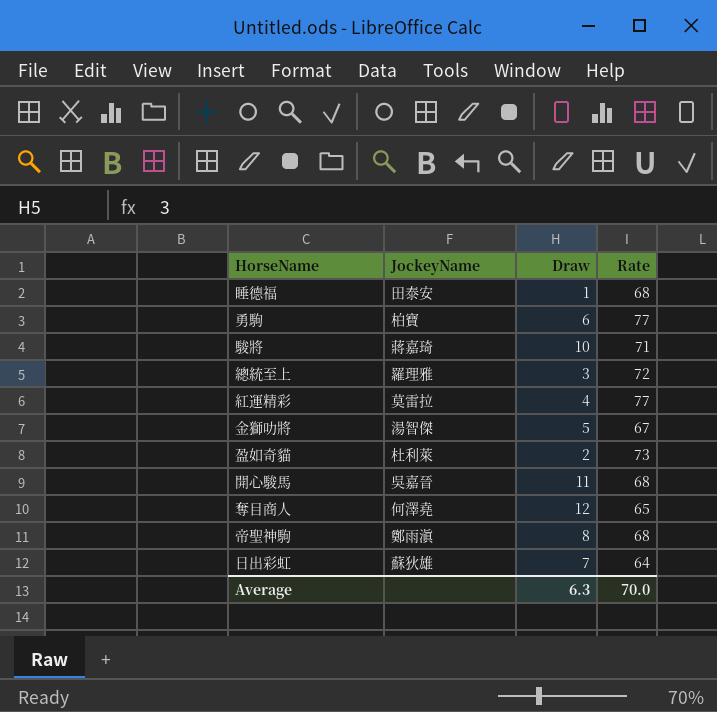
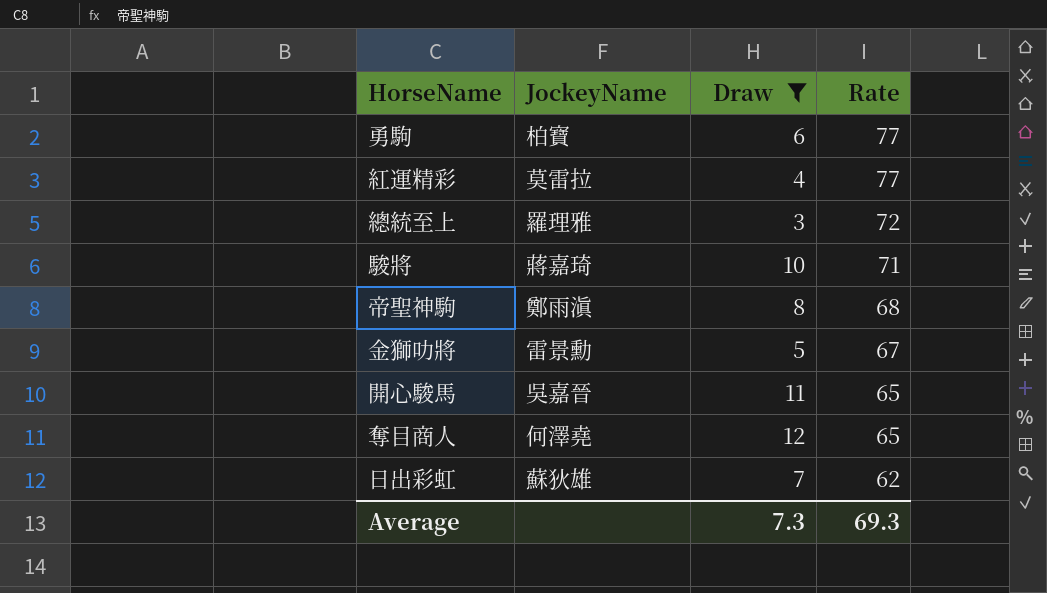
filter: none -> Draw >= 3
row order: none -> Rate descending
金獅叻將 | JockeyName: 湯智傑 -> 雷景勳
開心駿馬 | Rate: 68 -> 65
日出彩虹 | Rate: 64 -> 62
Average | Draw: 6.3 -> 7.3
Average | Rate: 70.0 -> 69.3

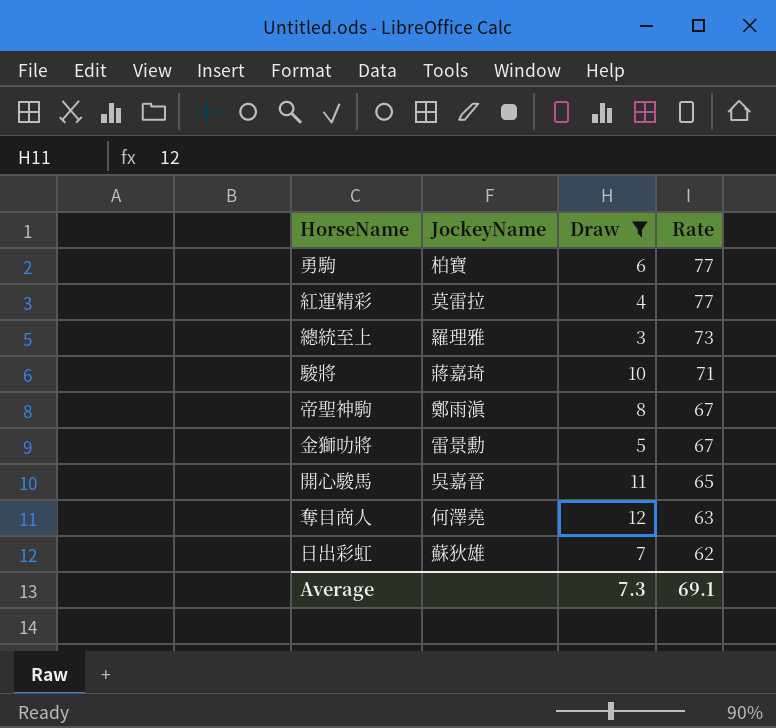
總統至上 | Rate: 72 -> 73
帝聖神駒 | Rate: 68 -> 67
奪目商人 | Rate: 65 -> 63
Average | Rate: 69.3 -> 69.1

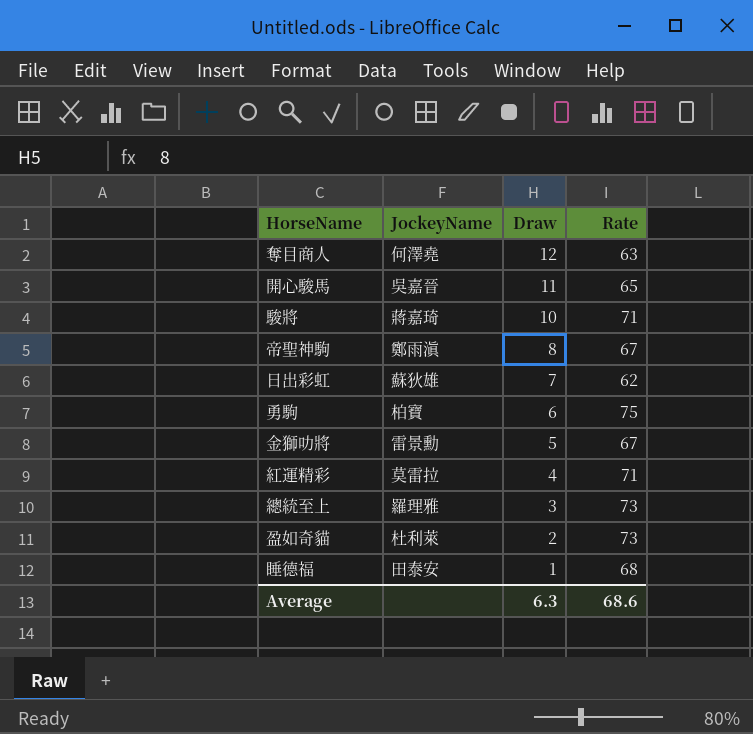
filter: Draw >= 3 -> none
row order: Rate descending -> Draw descending
勇駒 | Rate: 77 -> 75
紅運精彩 | Rate: 77 -> 71
Average | Draw: 7.3 -> 6.3
Average | Rate: 69.1 -> 68.6

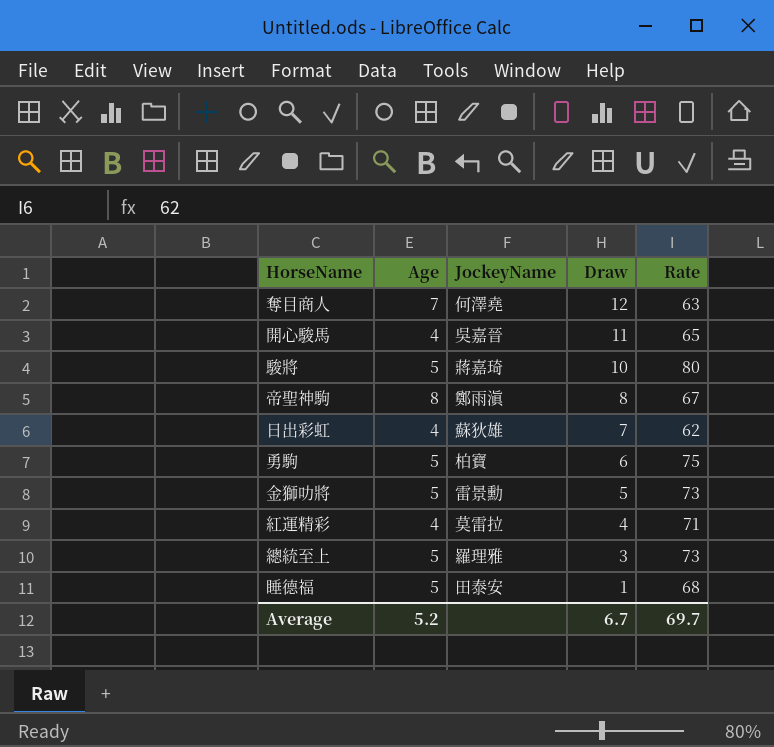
column Age | position: none -> 2
row 盈如奇貓: 杜利萊 | 2 | 73 -> none
駿將 | Rate: 71 -> 80
金獅叻將 | Rate: 67 -> 73
Average | Draw: 6.3 -> 6.7
Average | Rate: 68.6 -> 69.7

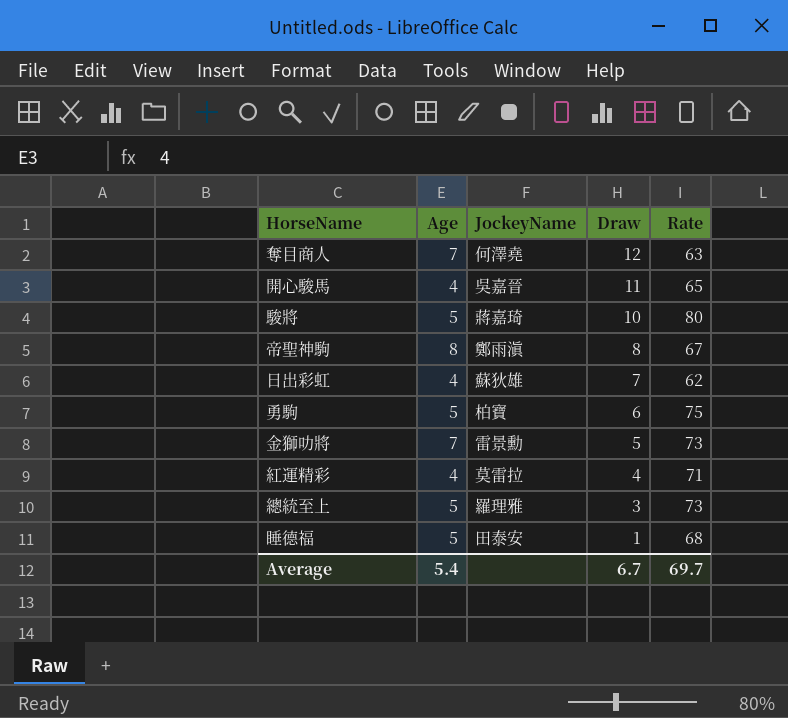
金獅叻將 | Age: 5 -> 7
Average | Age: 5.2 -> 5.4

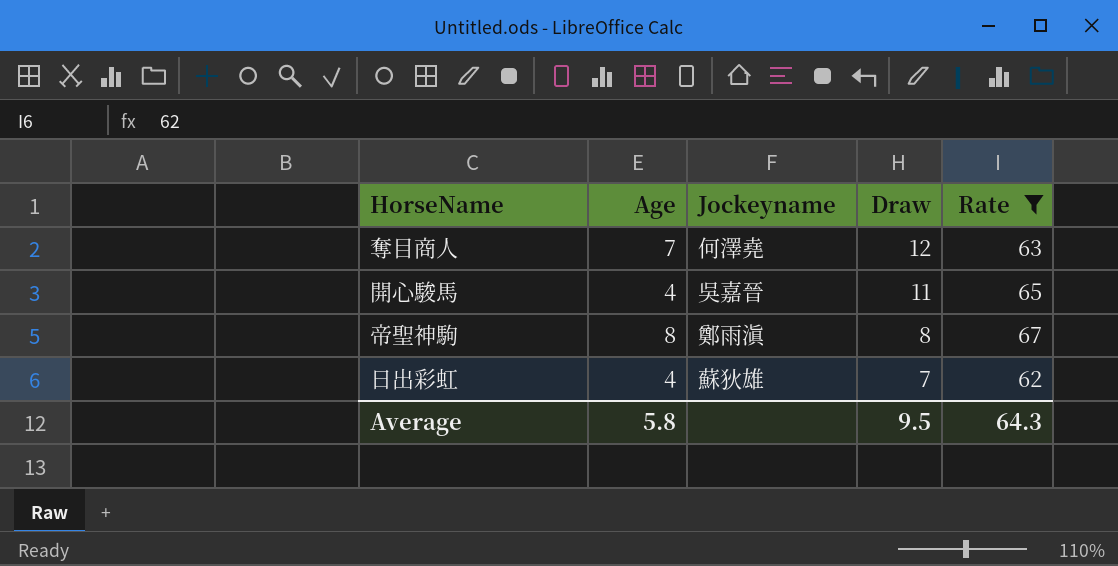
filter: none -> Rate <= 67
column name: JockeyName -> Jockeyname
Average | Age: 5.4 -> 5.8
Average | Draw: 6.7 -> 9.5
Average | Rate: 69.7 -> 64.3

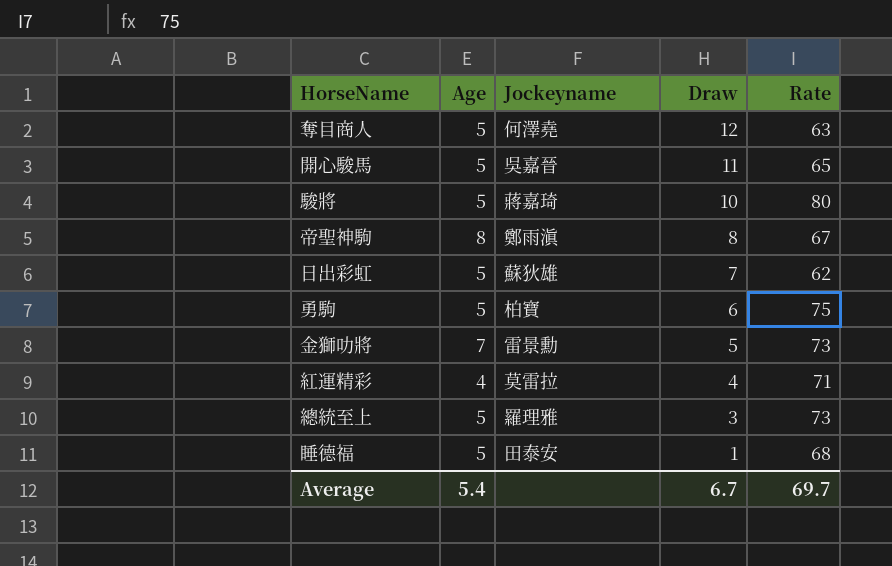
filter: Rate <= 67 -> none
奪目商人 | Age: 7 -> 5
開心駿馬 | Age: 4 -> 5
日出彩虹 | Age: 4 -> 5
Average | Age: 5.8 -> 5.4
Average | Draw: 9.5 -> 6.7
Average | Rate: 64.3 -> 69.7

